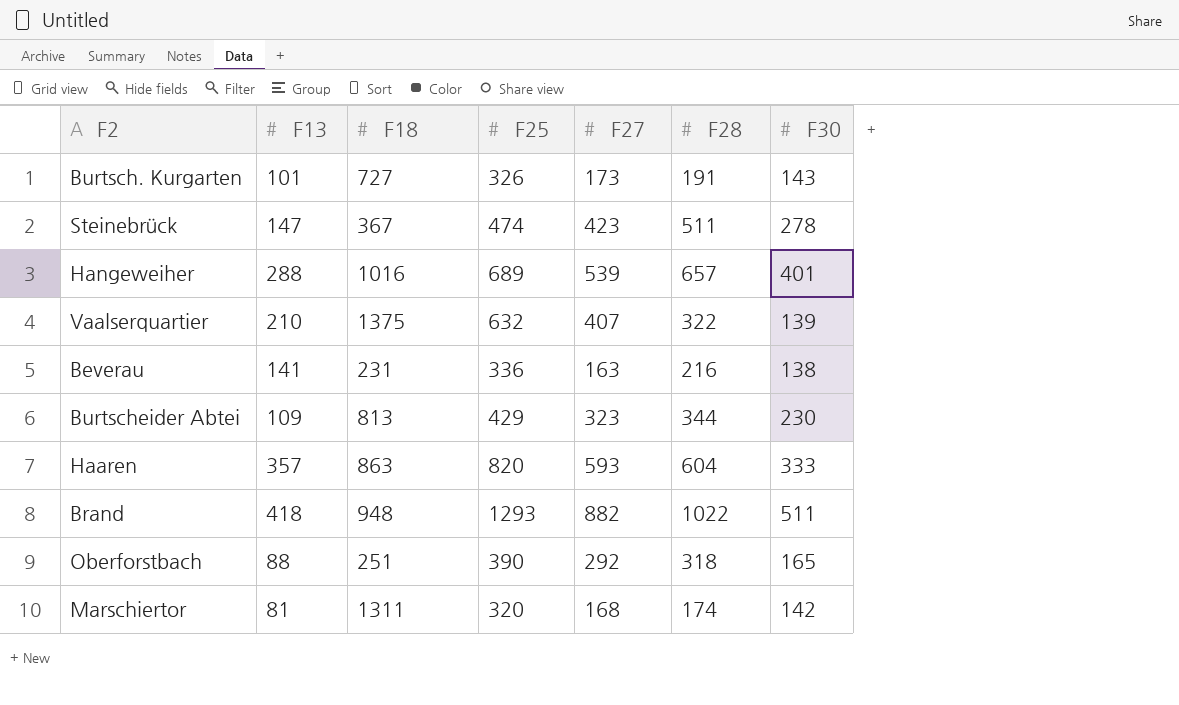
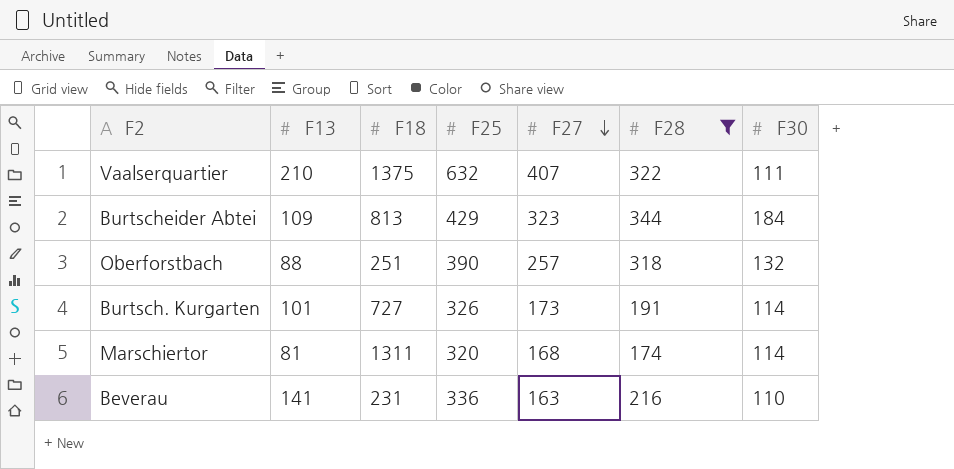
filter: none -> F28 <= 344
row order: none -> F27 descending
Vaalserquartier | F30: 139 -> 111
Burtscheider Abtei | F30: 230 -> 184
Oberforstbach | F27: 292 -> 257
Oberforstbach | F30: 165 -> 132
Burtsch. Kurgarten | F30: 143 -> 114
Marschiertor | F30: 142 -> 114
Beverau | F30: 138 -> 110

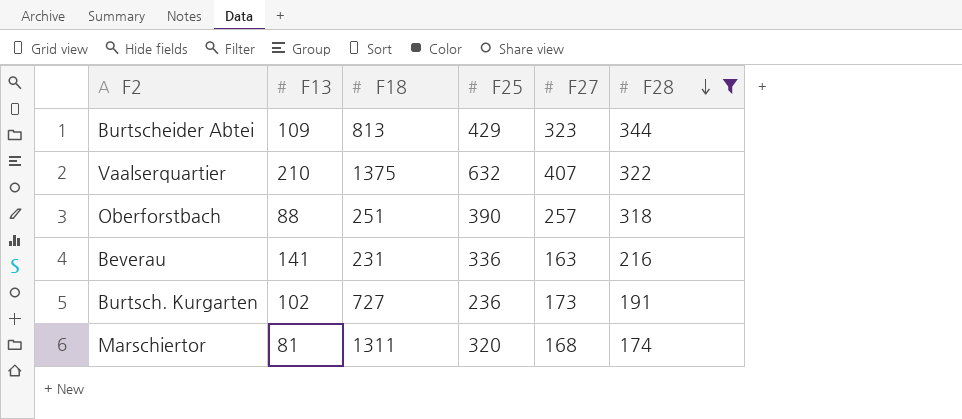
row order: F27 descending -> F28 descending
column F30 | position: 7 -> none
Burtsch. Kurgarten | F13: 101 -> 102
Burtsch. Kurgarten | F25: 326 -> 236

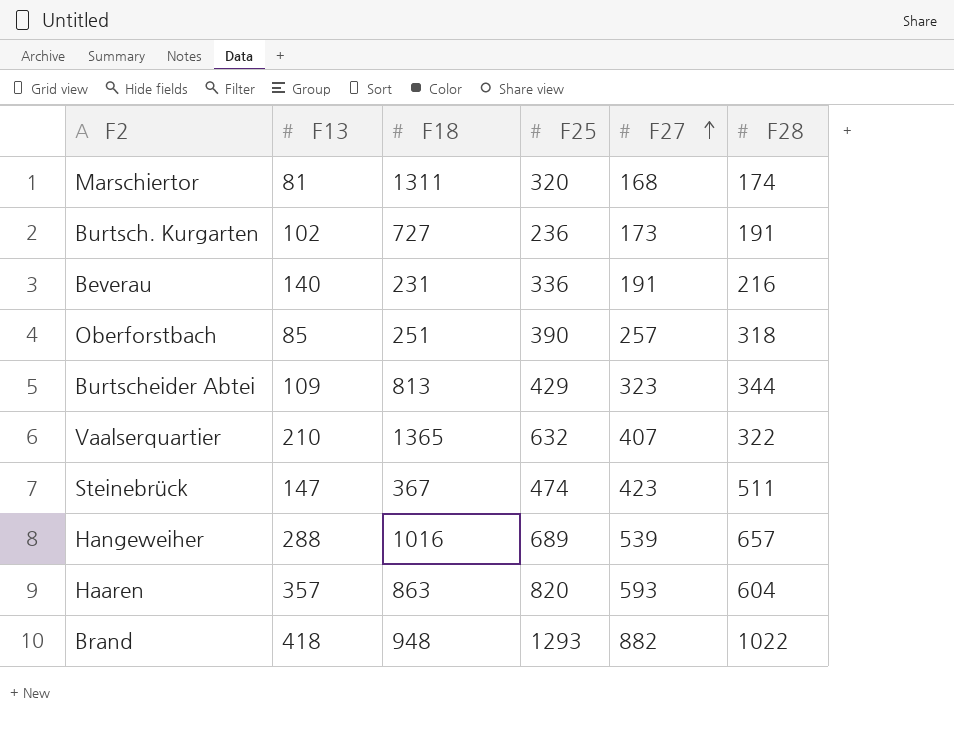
filter: F28 <= 344 -> none
row order: F28 descending -> F27 ascending
Beverau | F13: 141 -> 140
Beverau | F27: 163 -> 191
Oberforstbach | F13: 88 -> 85
Vaalserquartier | F18: 1375 -> 1365

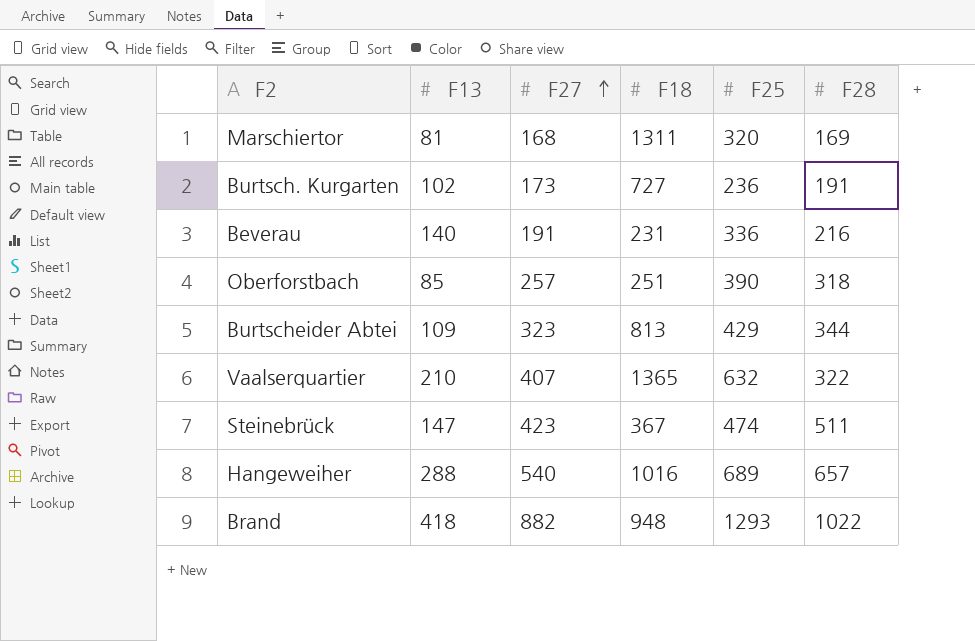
column F27 | position: 5 -> 3
row Haaren: 357 | 863 | 820 | 593 | 604 -> none
Marschiertor | F28: 174 -> 169
Hangeweiher | F27: 539 -> 540

